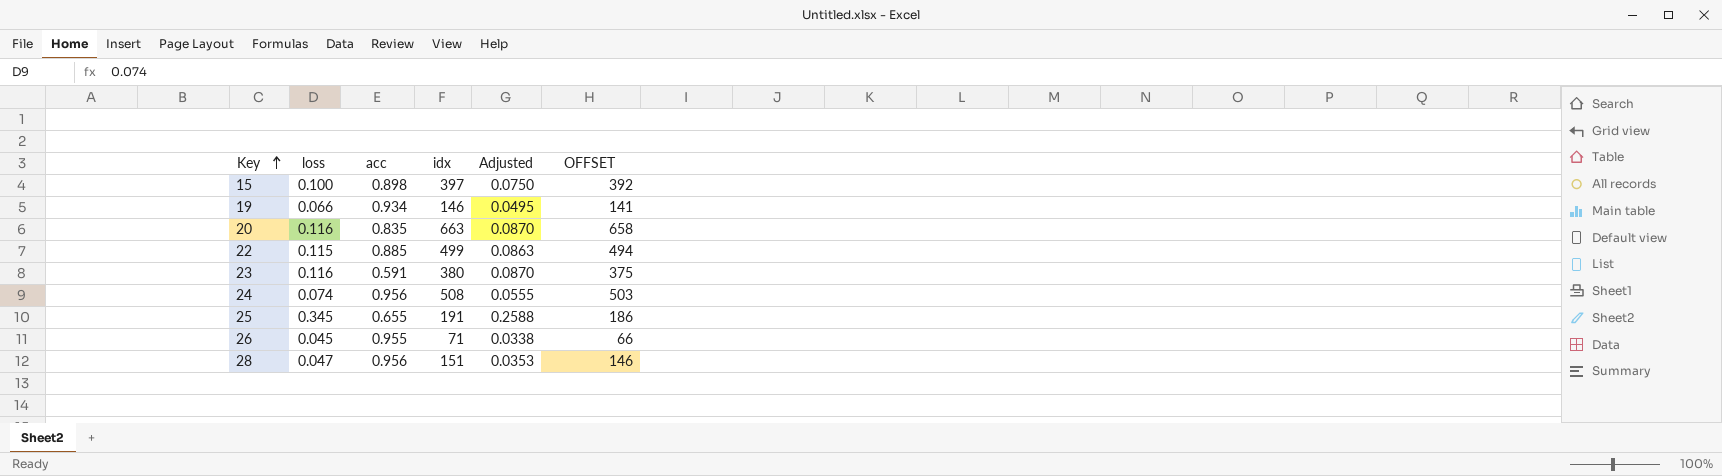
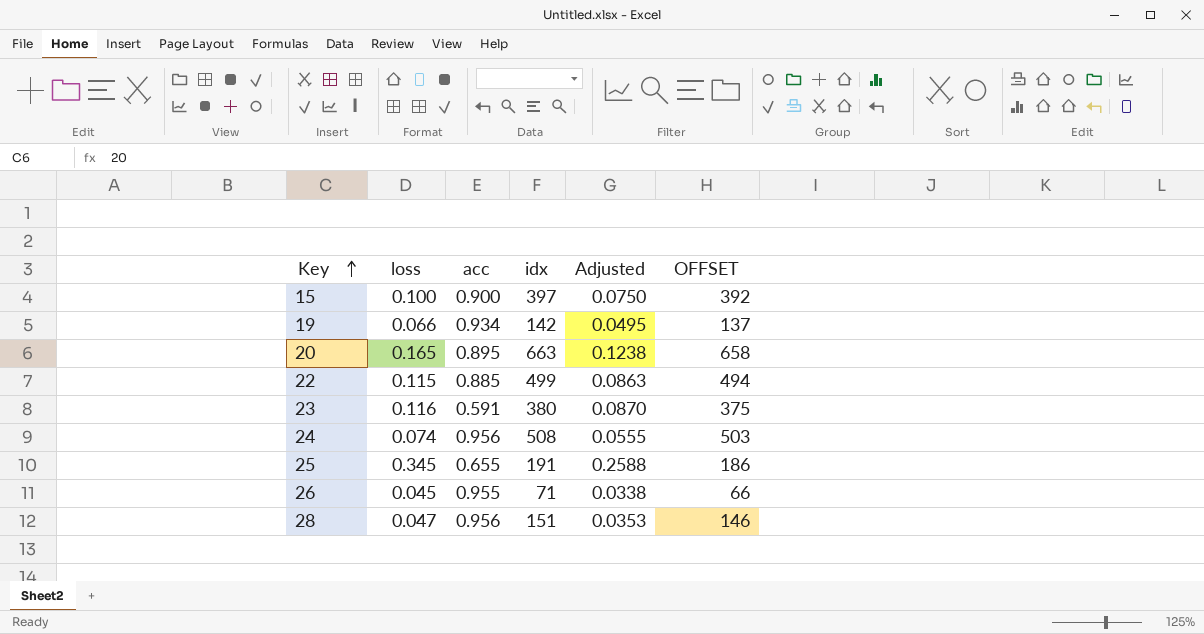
15 | acc: 0.898 -> 0.900
19 | idx: 146 -> 142
19 | OFFSET: 141 -> 137
20 | loss: 0.116 -> 0.165
20 | acc: 0.835 -> 0.895
20 | Adjusted: 0.0870 -> 0.1238

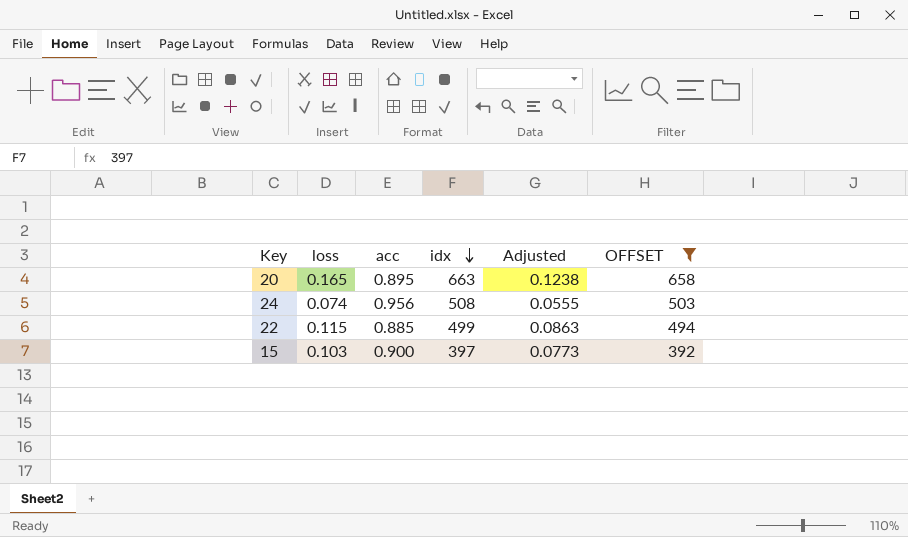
filter: none -> OFFSET >= 392
row order: Key ascending -> idx descending
15 | loss: 0.100 -> 0.103
15 | Adjusted: 0.0750 -> 0.0773

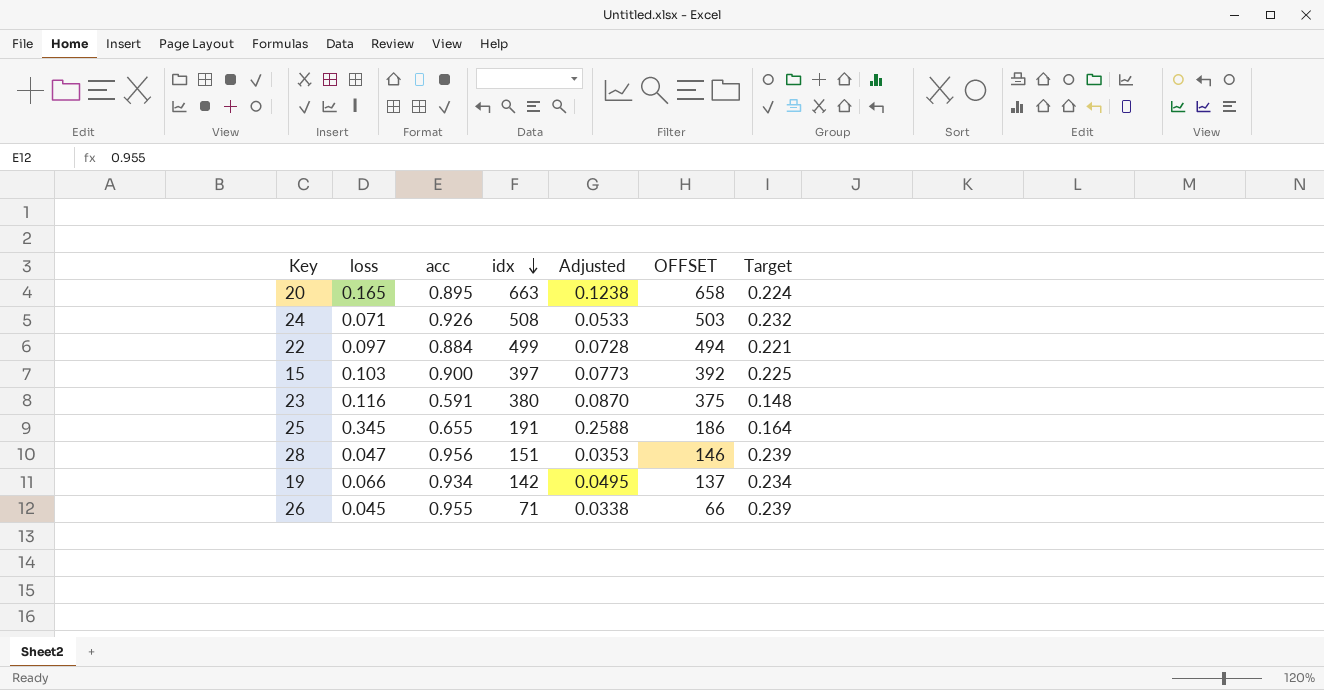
filter: OFFSET >= 392 -> none
column Target | formula: none -> [acc] * 0.25
24 | loss: 0.074 -> 0.071
24 | acc: 0.956 -> 0.926
24 | Adjusted: 0.0555 -> 0.0533
22 | loss: 0.115 -> 0.097
22 | acc: 0.885 -> 0.884
22 | Adjusted: 0.0863 -> 0.0728

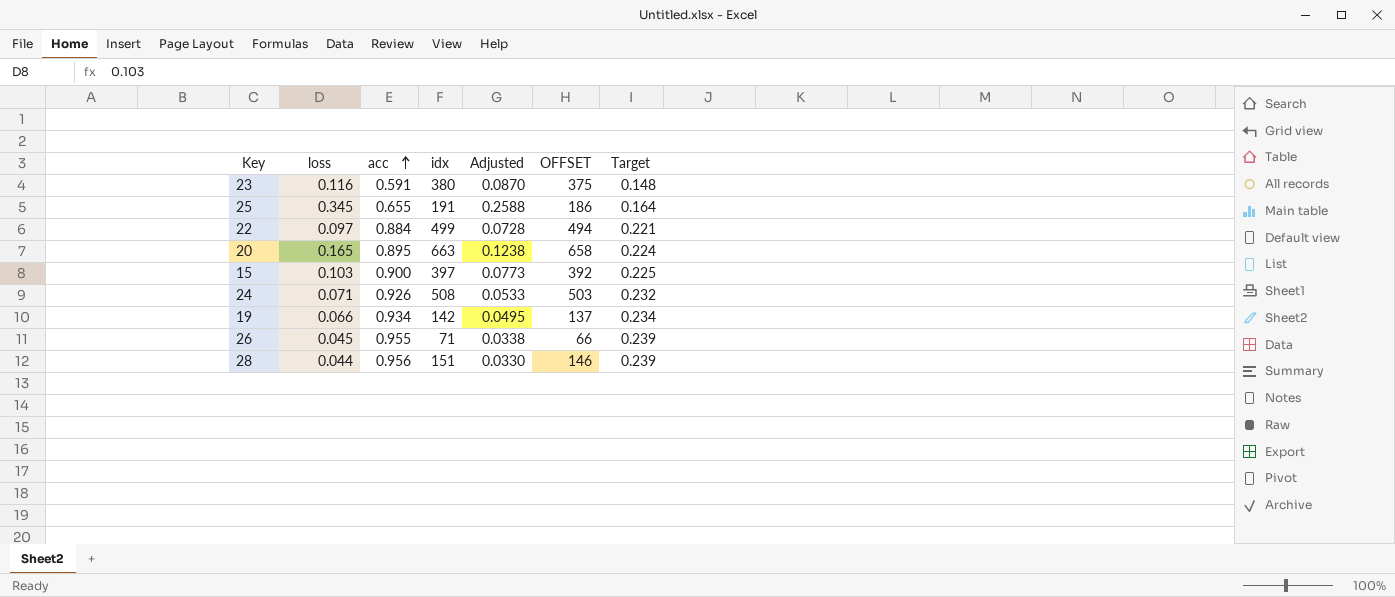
row order: idx descending -> acc ascending
28 | loss: 0.047 -> 0.044
28 | Adjusted: 0.0353 -> 0.0330

